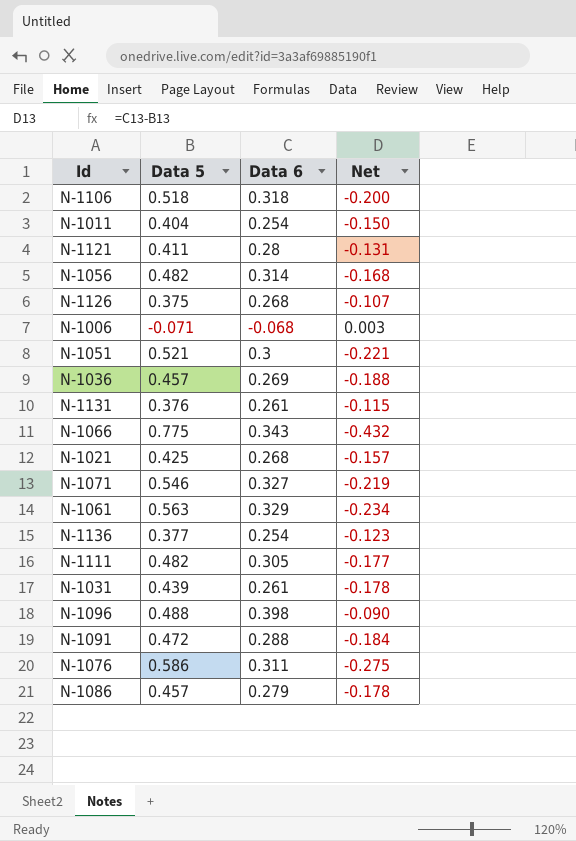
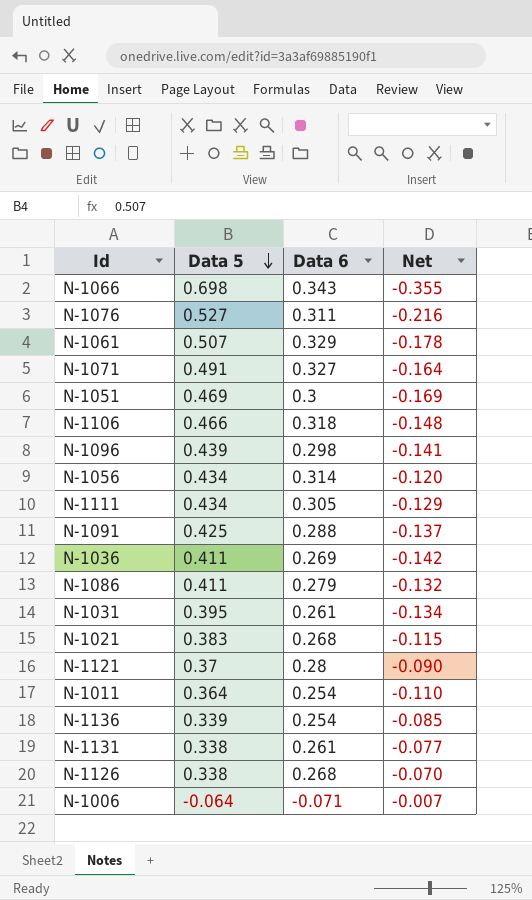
row order: none -> Data 5 descending
N-1066 | Data 5: 0.775 -> 0.698
N-1066 | Net: -0.432 -> -0.355
N-1076 | Data 5: 0.586 -> 0.527
N-1076 | Net: -0.275 -> -0.216
N-1061 | Data 5: 0.563 -> 0.507
N-1061 | Net: -0.234 -> -0.178
N-1071 | Data 5: 0.546 -> 0.491
N-1071 | Net: -0.219 -> -0.164
N-1051 | Data 5: 0.521 -> 0.469
N-1051 | Net: -0.221 -> -0.169
N-1106 | Data 5: 0.518 -> 0.466
N-1106 | Net: -0.200 -> -0.148
N-1096 | Data 5: 0.488 -> 0.439
N-1096 | Data 6: 0.398 -> 0.298
N-1096 | Net: -0.090 -> -0.141
N-1056 | Data 5: 0.482 -> 0.434
N-1056 | Net: -0.168 -> -0.120
N-1111 | Data 5: 0.482 -> 0.434
N-1111 | Net: -0.177 -> -0.129
N-1091 | Data 5: 0.472 -> 0.425
N-1091 | Net: -0.184 -> -0.137
N-1036 | Data 5: 0.457 -> 0.411
N-1036 | Net: -0.188 -> -0.142
N-1086 | Data 5: 0.457 -> 0.411
N-1086 | Net: -0.178 -> -0.132
N-1031 | Data 5: 0.439 -> 0.395
N-1031 | Net: -0.178 -> -0.134
N-1021 | Data 5: 0.425 -> 0.383
N-1021 | Net: -0.157 -> -0.115
N-1121 | Data 5: 0.411 -> 0.37
N-1121 | Net: -0.131 -> -0.090
N-1011 | Data 5: 0.404 -> 0.364
N-1011 | Net: -0.150 -> -0.110
N-1136 | Data 5: 0.377 -> 0.339
N-1136 | Net: -0.123 -> -0.085
N-1131 | Data 5: 0.376 -> 0.338
N-1131 | Net: -0.115 -> -0.077
N-1126 | Data 5: 0.375 -> 0.338
N-1126 | Net: -0.107 -> -0.070
N-1006 | Data 5: -0.071 -> -0.064
N-1006 | Data 6: -0.068 -> -0.071
N-1006 | Net: 0.003 -> -0.007

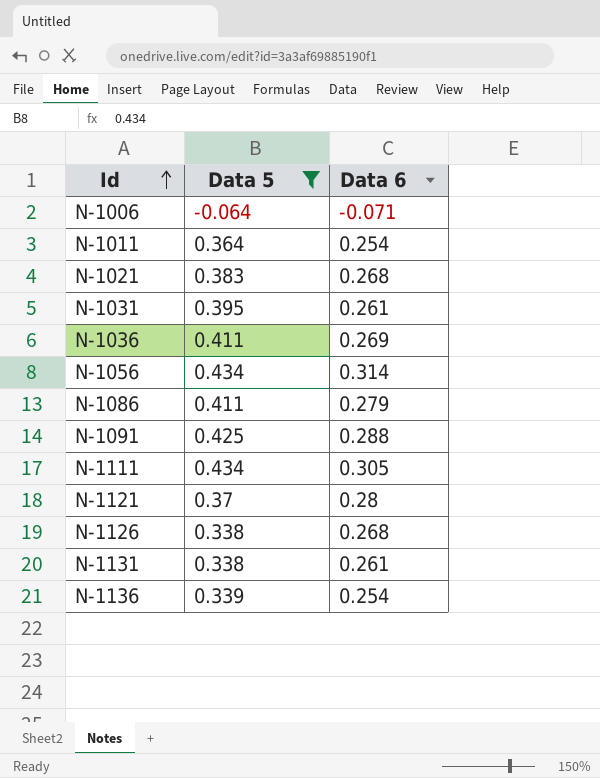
filter: none -> Data 5 <= 0.434
row order: Data 5 descending -> Id ascending
column Net | formula: [Data 6] - [Data 5] -> none

